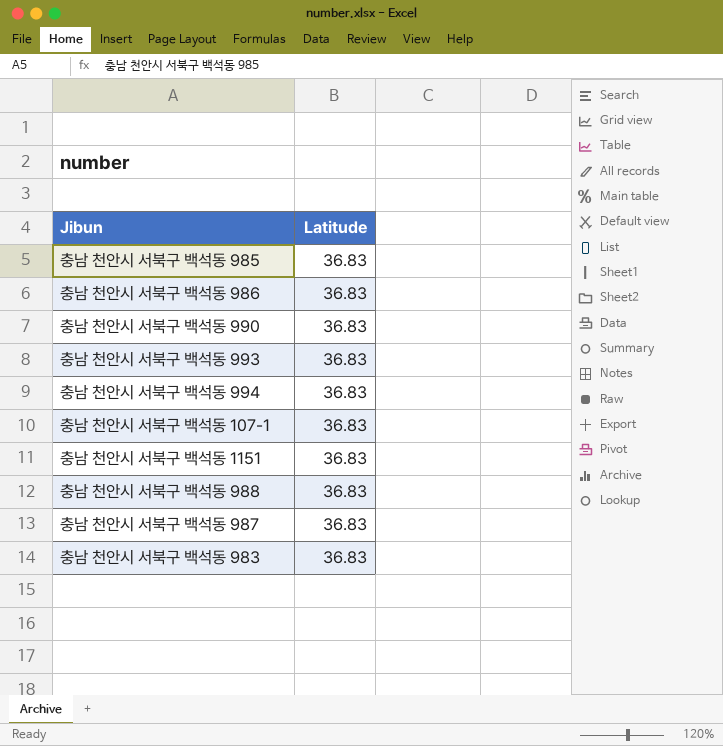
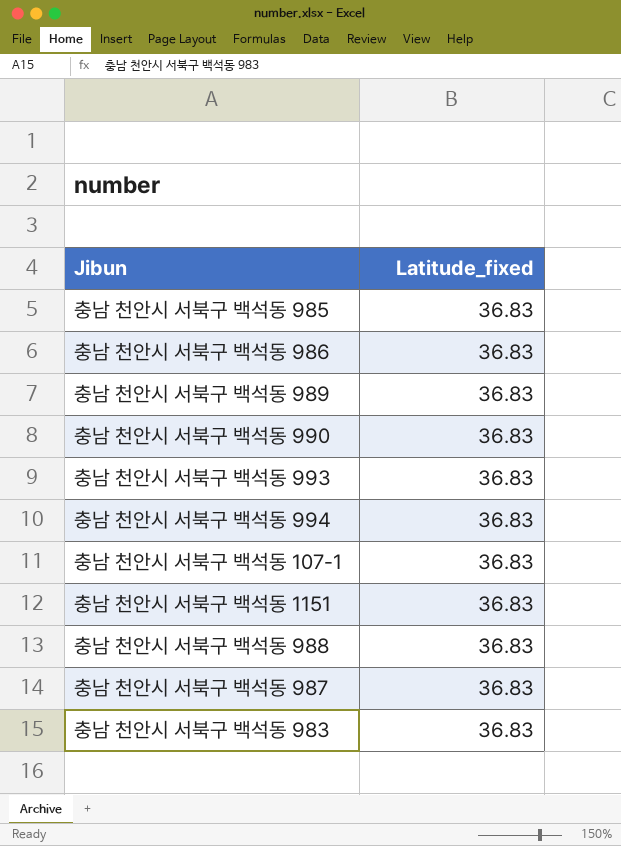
column name: Latitude -> Latitude_fixed
row 충남 천안시 서북구 백석동 989: none -> 36.83

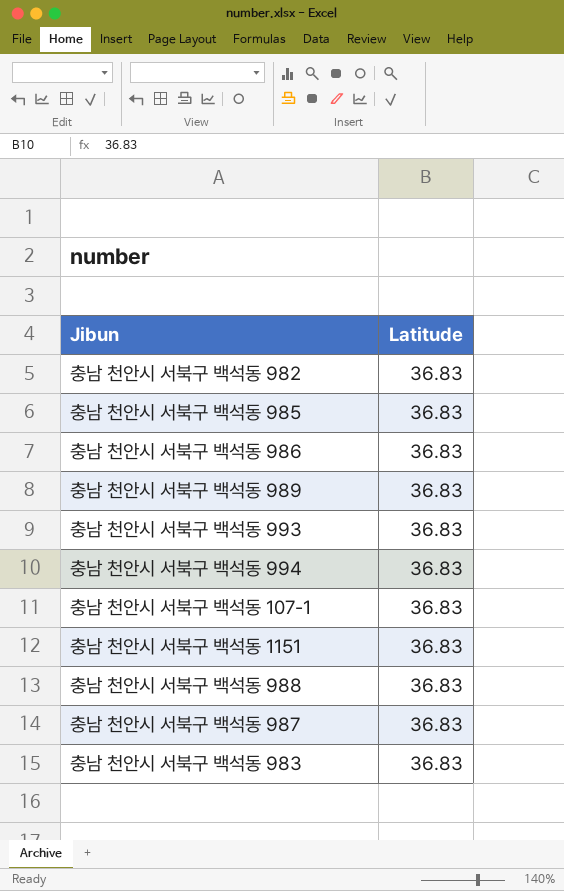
column name: Latitude_fixed -> Latitude
row 충남 천안시 서북구 백석동 990: 36.83 -> none
row 충남 천안시 서북구 백석동 982: none -> 36.83

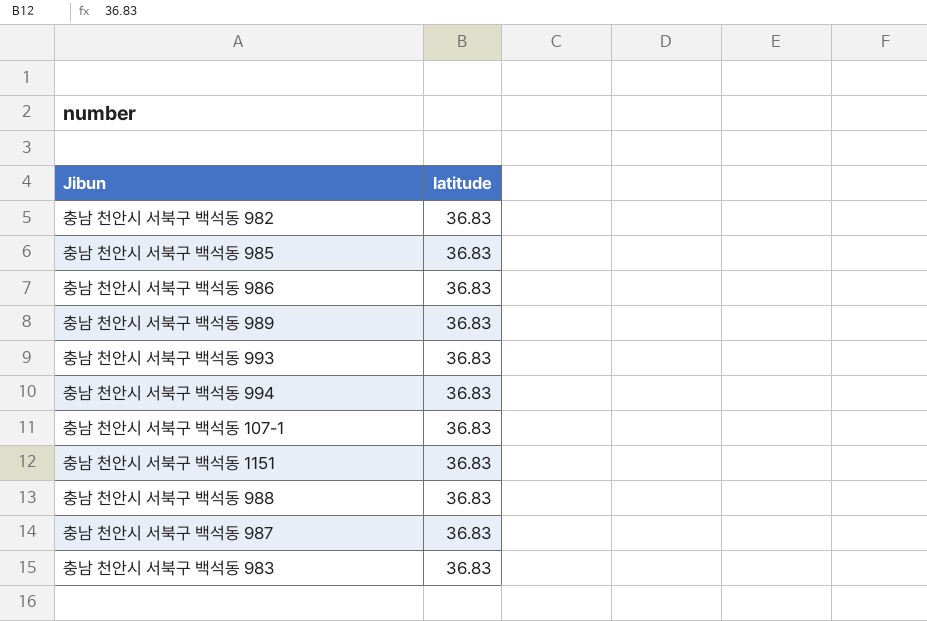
column name: Latitude -> latitude

